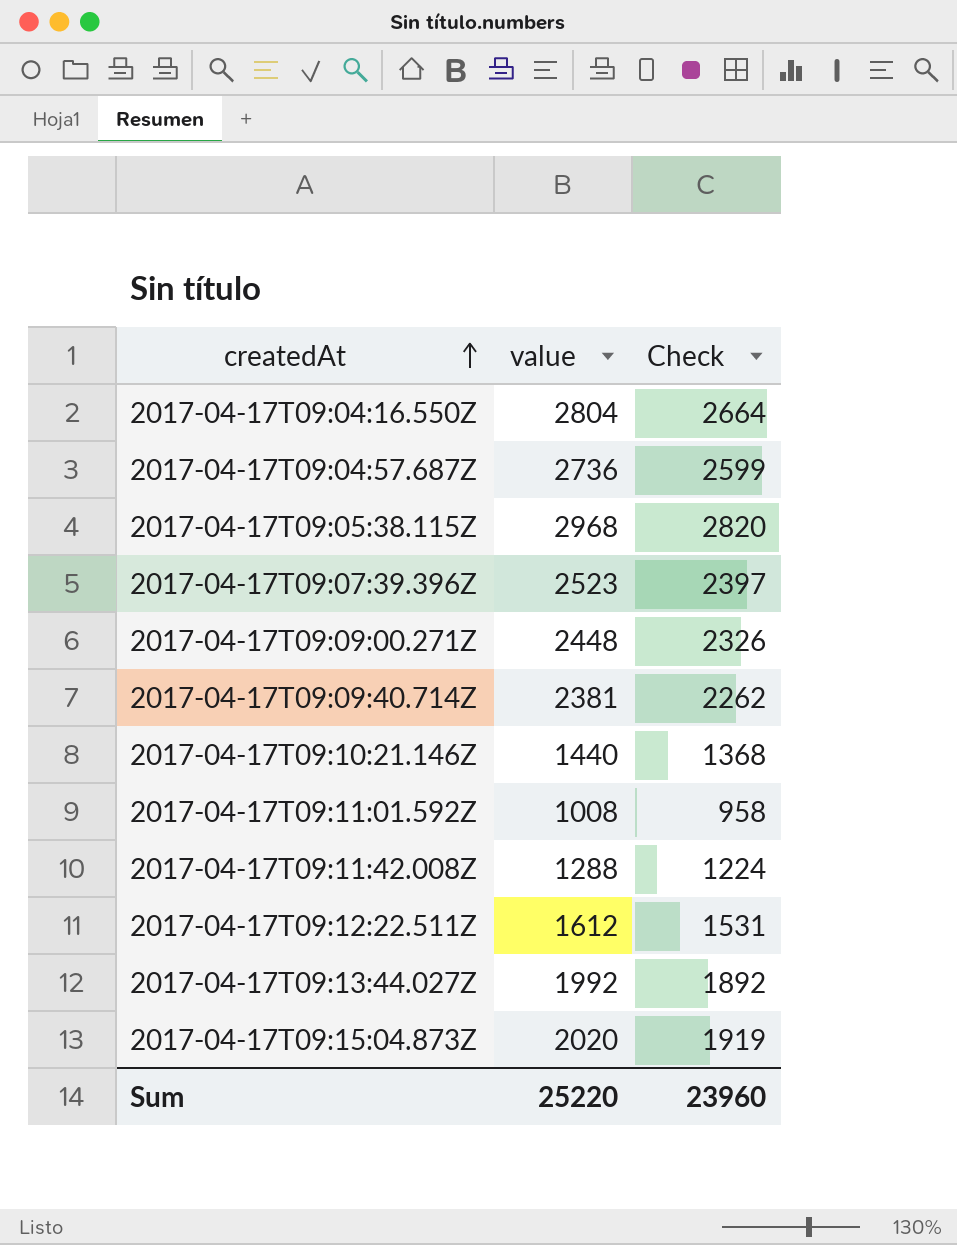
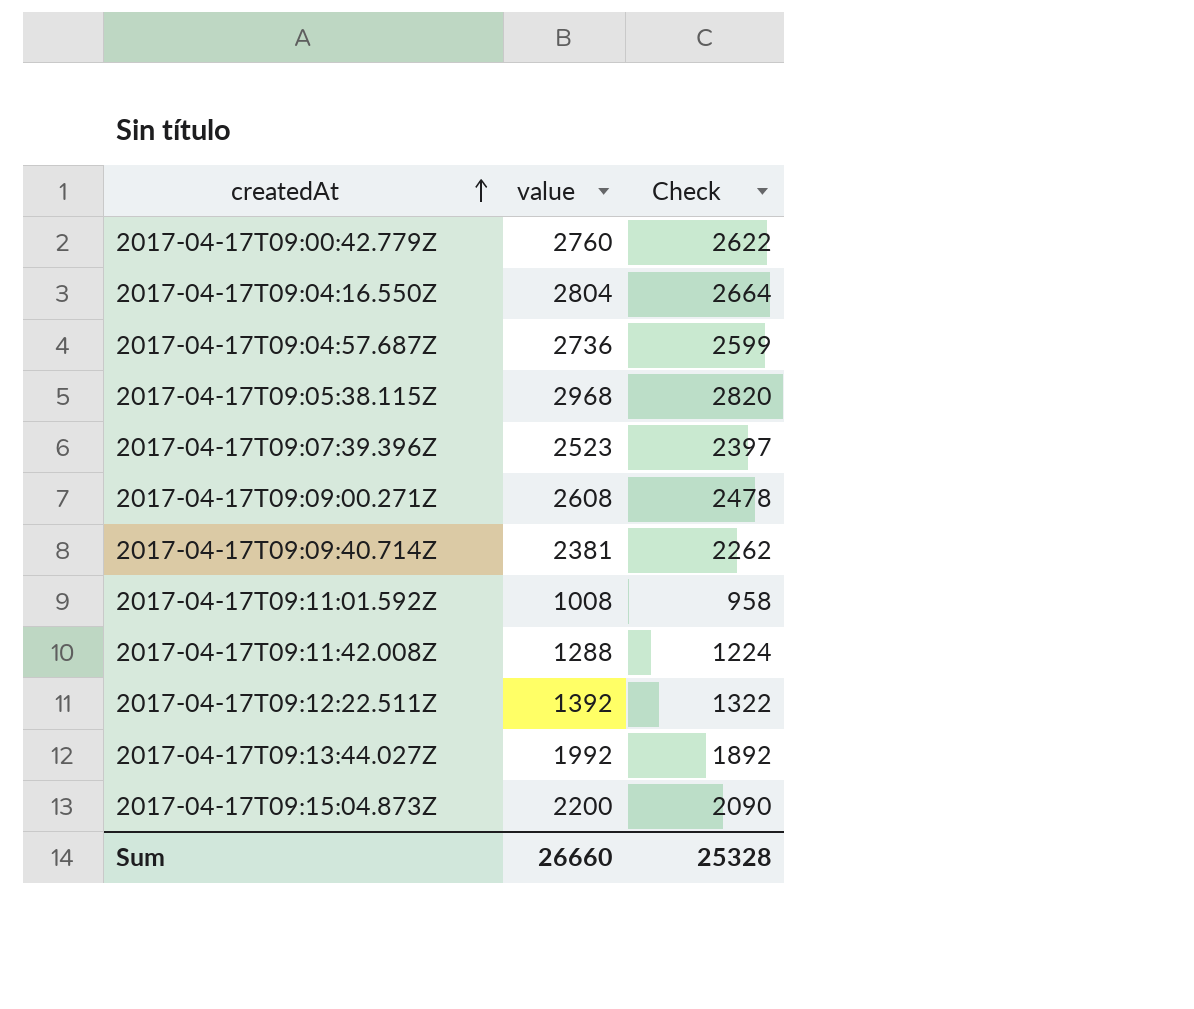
row 2017-04-17T09:10:21.146Z: 1440 | 1368 -> none
row 2017-04-17T09:00:42.779Z: none -> 2760 | 2622
2017-04-17T09:09:00.271Z | value: 2448 -> 2608
2017-04-17T09:09:00.271Z | Check: 2326 -> 2478
2017-04-17T09:12:22.511Z | value: 1612 -> 1392
2017-04-17T09:12:22.511Z | Check: 1531 -> 1322
2017-04-17T09:15:04.873Z | value: 2020 -> 2200
2017-04-17T09:15:04.873Z | Check: 1919 -> 2090
Sum | value: 25220 -> 26660
Sum | Check: 23960 -> 25328

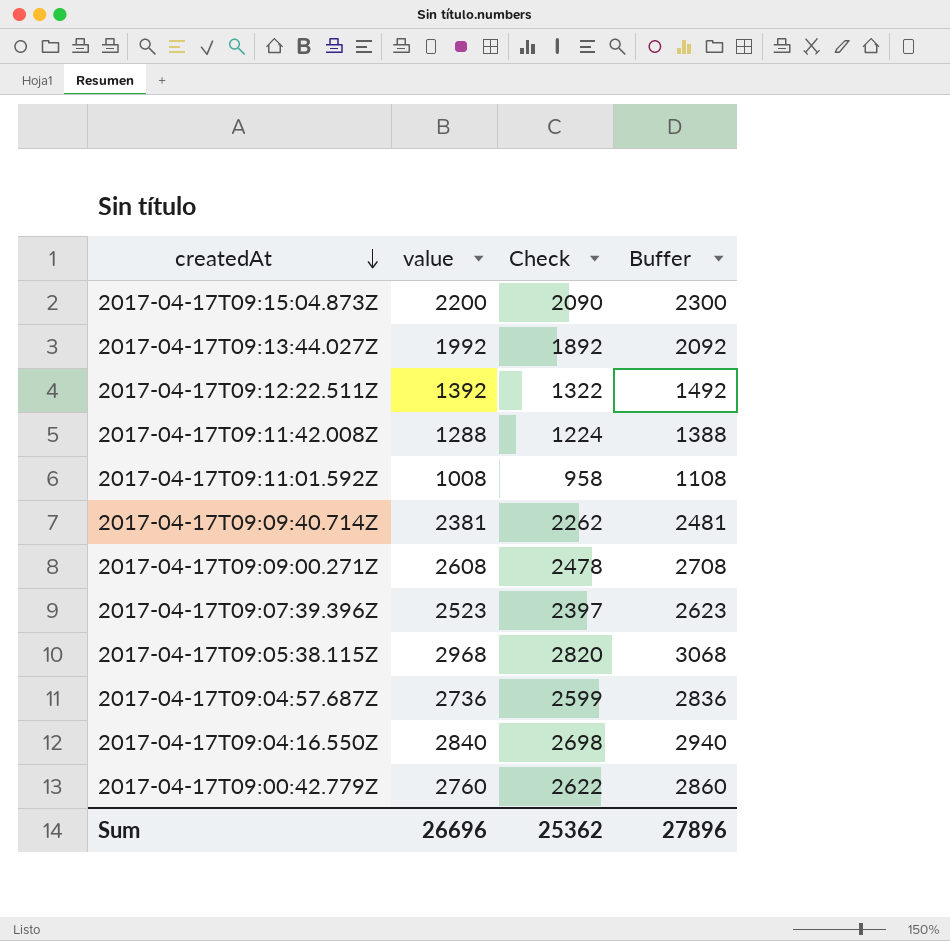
row order: createdAt ascending -> createdAt descending
column Buffer | formula: none -> [value] + 100
2017-04-17T09:04:16.550Z | value: 2804 -> 2840
2017-04-17T09:04:16.550Z | Check: 2664 -> 2698
Sum | value: 26660 -> 26696
Sum | Check: 25328 -> 25362

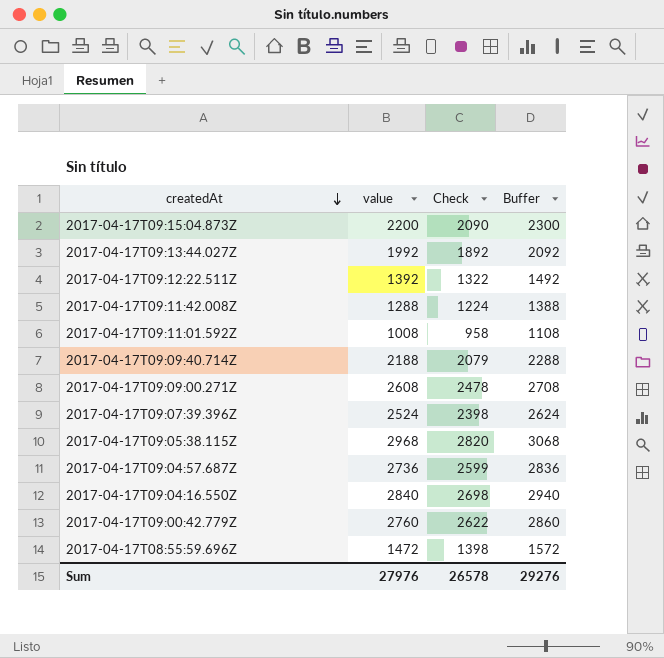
2017-04-17T09:09:40.714Z | value: 2381 -> 2188
2017-04-17T09:09:40.714Z | Check: 2262 -> 2079
2017-04-17T09:09:40.714Z | Buffer: 2481 -> 2288
2017-04-17T09:07:39.396Z | value: 2523 -> 2524
2017-04-17T09:07:39.396Z | Check: 2397 -> 2398
2017-04-17T09:07:39.396Z | Buffer: 2623 -> 2624
row 2017-04-17T08:55:59.696Z: none -> 1472 | 1398 | 1572
Sum | value: 26696 -> 27976
Sum | Check: 25362 -> 26578
Sum | Buffer: 27896 -> 29276

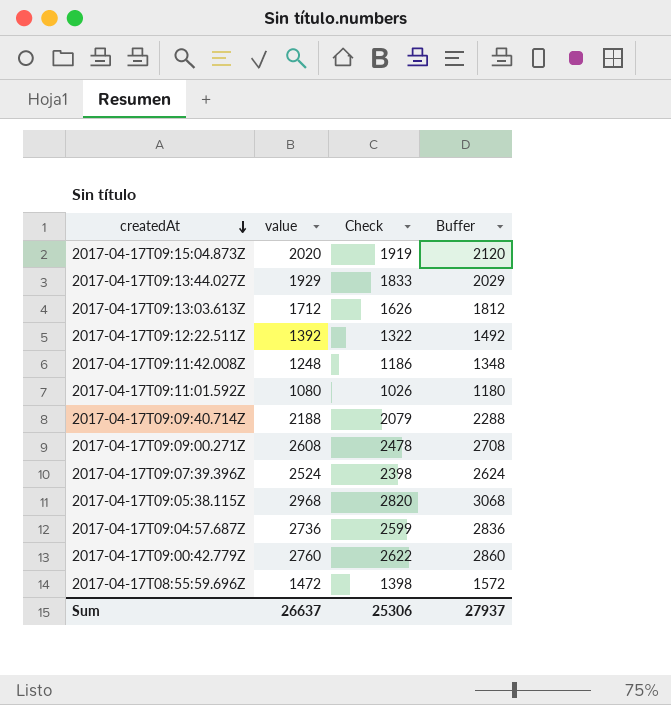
row 2017-04-17T09:04:16.550Z: 2840 | 2698 | 2940 -> none
2017-04-17T09:15:04.873Z | value: 2200 -> 2020
2017-04-17T09:15:04.873Z | Check: 2090 -> 1919
2017-04-17T09:15:04.873Z | Buffer: 2300 -> 2120
2017-04-17T09:13:44.027Z | value: 1992 -> 1929
2017-04-17T09:13:44.027Z | Check: 1892 -> 1833
2017-04-17T09:13:44.027Z | Buffer: 2092 -> 2029
row 2017-04-17T09:13:03.613Z: none -> 1712 | 1626 | 1812
2017-04-17T09:11:42.008Z | value: 1288 -> 1248
2017-04-17T09:11:42.008Z | Check: 1224 -> 1186
2017-04-17T09:11:42.008Z | Buffer: 1388 -> 1348
2017-04-17T09:11:01.592Z | value: 1008 -> 1080
2017-04-17T09:11:01.592Z | Check: 958 -> 1026
2017-04-17T09:11:01.592Z | Buffer: 1108 -> 1180
Sum | value: 27976 -> 26637
Sum | Check: 26578 -> 25306
Sum | Buffer: 29276 -> 27937

